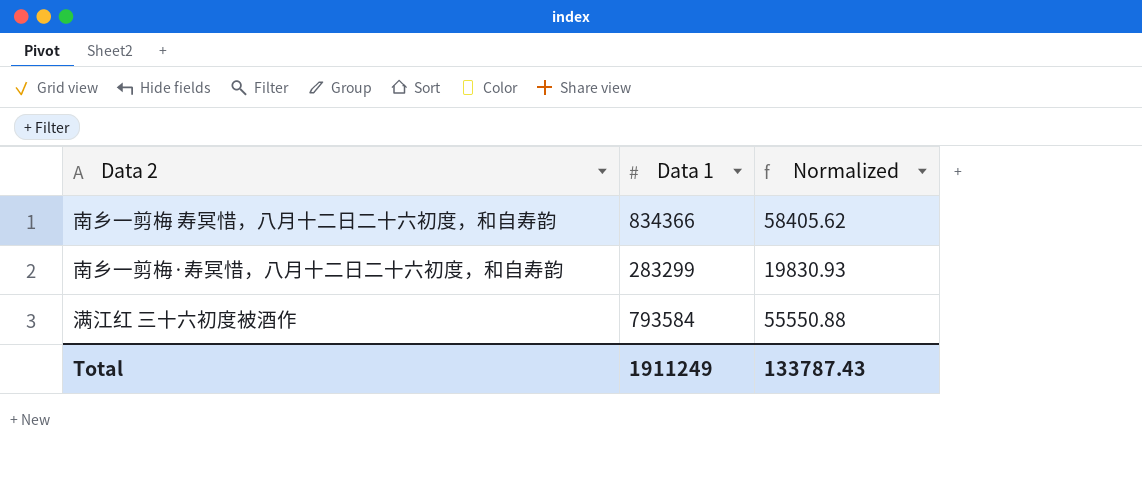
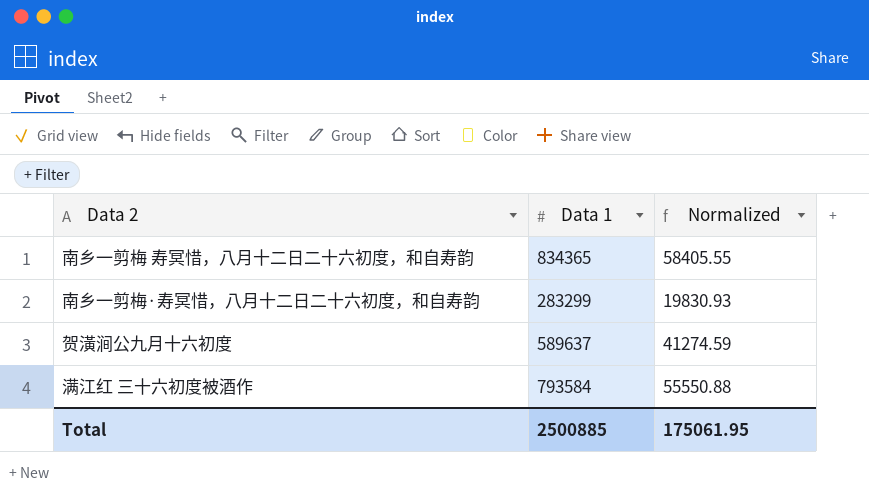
南乡一剪梅 寿冥惜，八月十二日二十六初度，和自寿韵 | Data 1: 834366 -> 834365
南乡一剪梅 寿冥惜，八月十二日二十六初度，和自寿韵 | Normalized: 58405.62 -> 58405.55
row 贺潢涧公九月十六初度: none -> 589637 | 41274.59
Total | Data 1: 1911249 -> 2500885
Total | Normalized: 133787.43 -> 175061.95

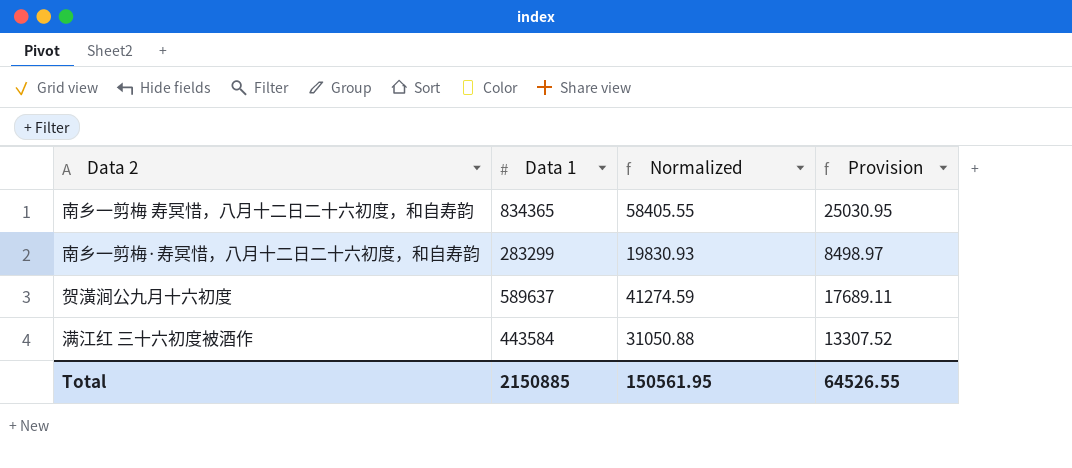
column Provision | formula: none -> [Data 1] * 0.03
满江红 三十六初度被酒作 | Data 1: 793584 -> 443584
满江红 三十六初度被酒作 | Normalized: 55550.88 -> 31050.88
Total | Data 1: 2500885 -> 2150885
Total | Normalized: 175061.95 -> 150561.95

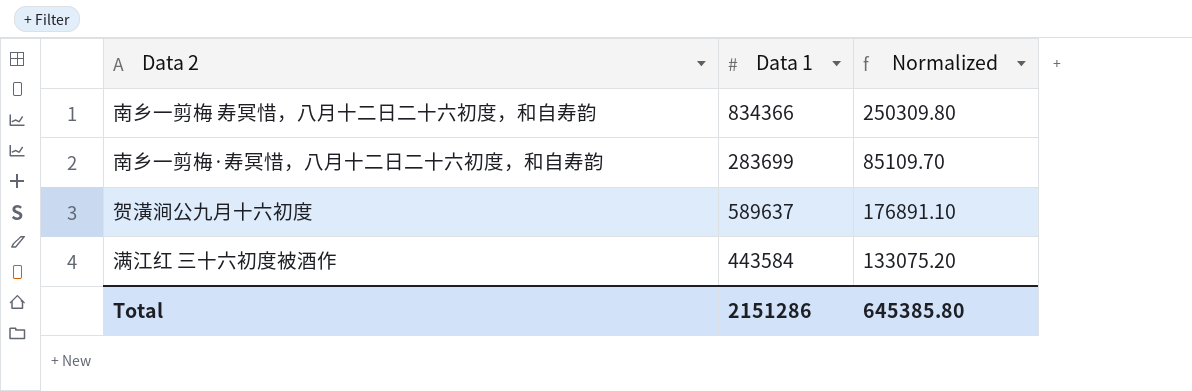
column Provision | formula: [Data 1] * 0.03 -> none
column Normalized | formula: [Data 1] * 0.07 -> [Data 1] * 0.3
南乡一剪梅 寿冥惜，八月十二日二十六初度，和自寿韵 | Data 1: 834365 -> 834366
南乡一剪梅·寿冥惜，八月十二日二十六初度，和自寿韵 | Data 1: 283299 -> 283699
Total | Data 1: 2150885 -> 2151286
Total | Normalized: 150561.95 -> 645385.80

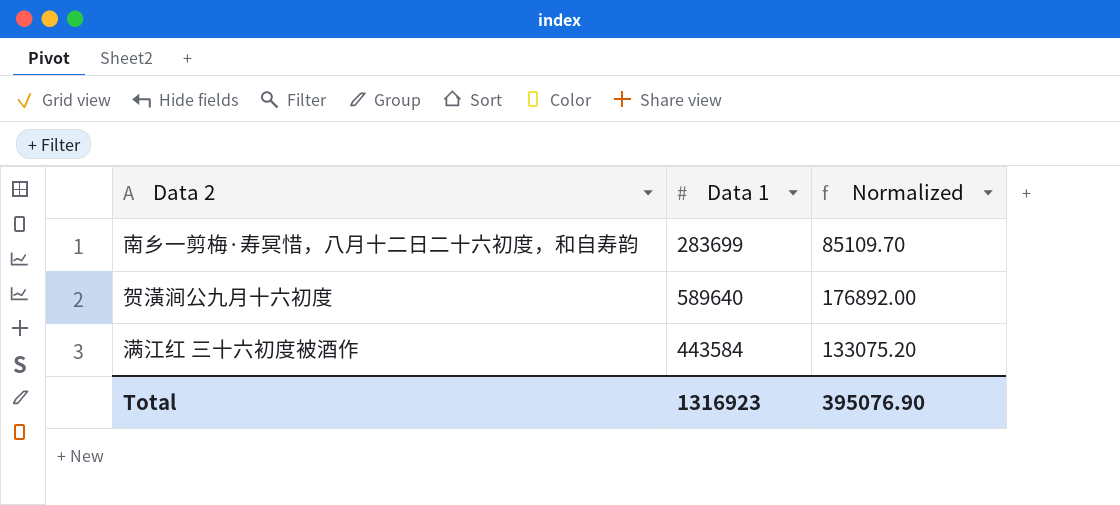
row 南乡一剪梅 寿冥惜，八月十二日二十六初度，和自寿韵: 834366 | 250309.80 -> none
贺潢涧公九月十六初度 | Data 1: 589637 -> 589640
贺潢涧公九月十六初度 | Normalized: 176891.10 -> 176892.00
Total | Data 1: 2151286 -> 1316923
Total | Normalized: 645385.80 -> 395076.90

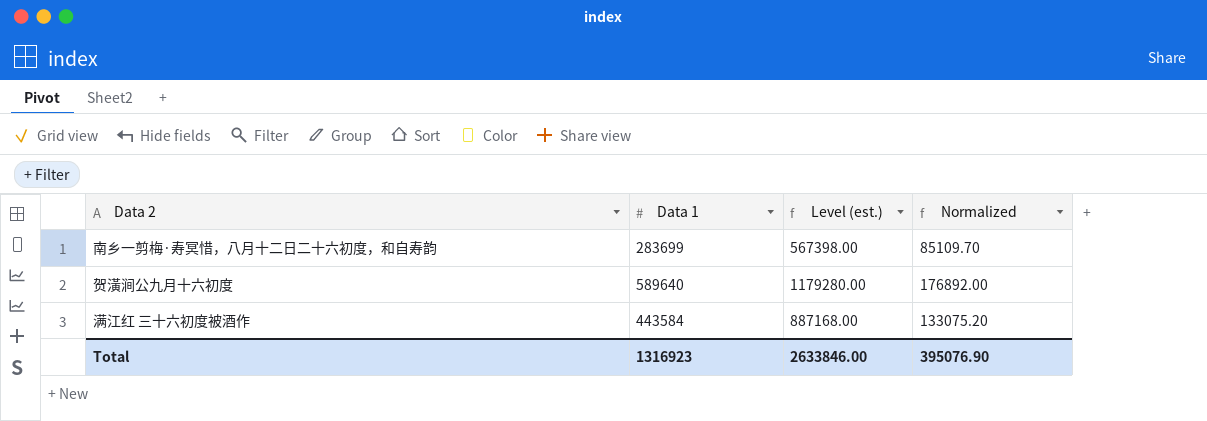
column Level (est.) | formula: none -> [Data 1] * 2

